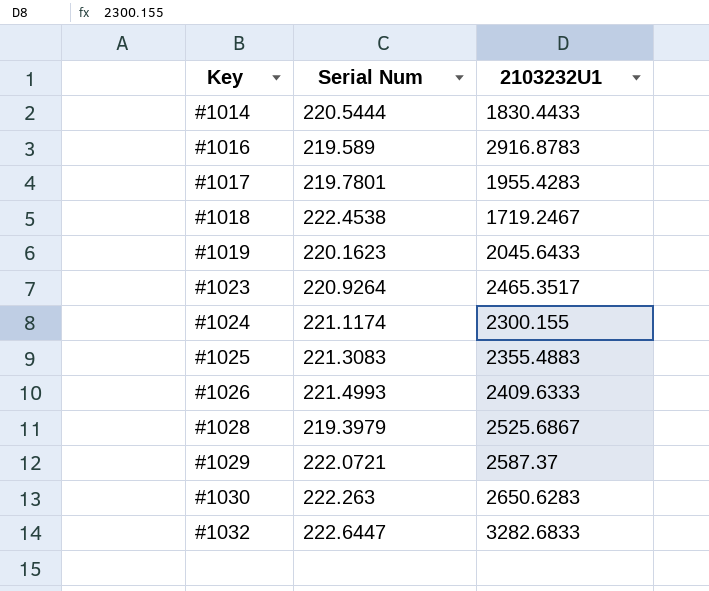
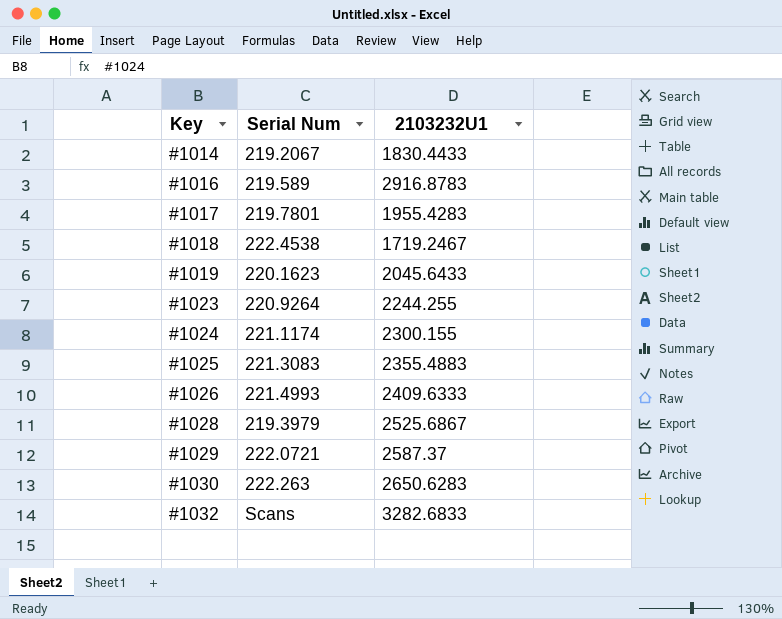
#1014 | Serial Num: 220.5444 -> 219.2067
#1023 | 2103232U1: 2465.3517 -> 2244.255
#1032 | Serial Num: 222.6447 -> Scans

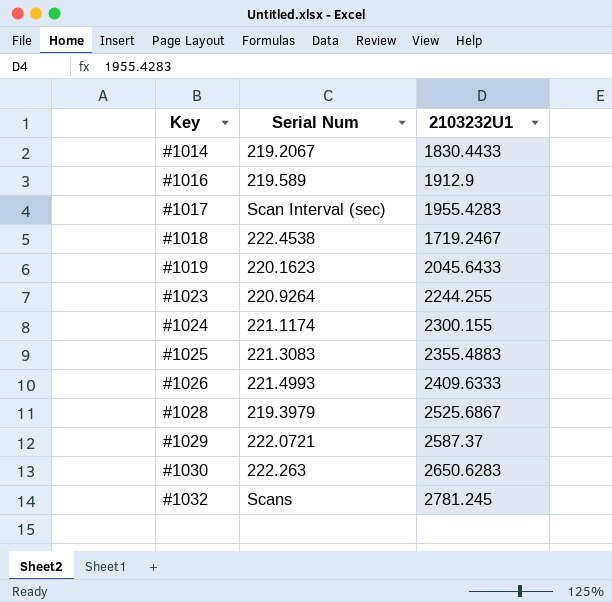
#1016 | 2103232U1: 2916.8783 -> 1912.9
#1017 | Serial Num: 219.7801 -> Scan Interval (sec)
#1032 | 2103232U1: 3282.6833 -> 2781.245

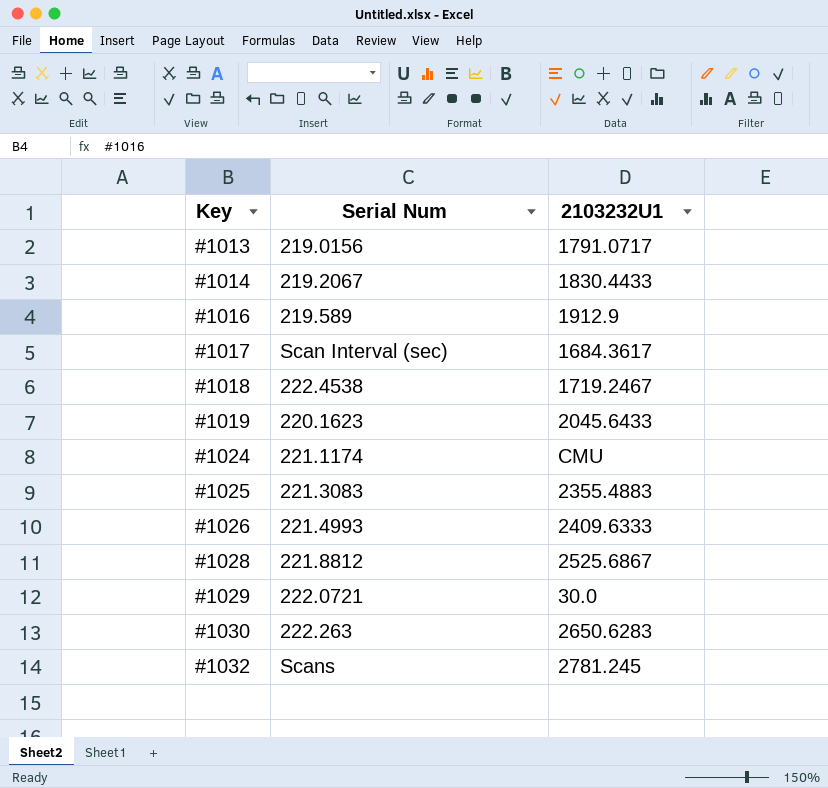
row #1023: 220.9264 | 2244.255 -> none
row #1013: none -> 219.0156 | 1791.0717
#1017 | 2103232U1: 1955.4283 -> 1684.3617
#1024 | 2103232U1: 2300.155 -> CMU
#1028 | Serial Num: 219.3979 -> 221.8812
#1029 | 2103232U1: 2587.37 -> 30.0

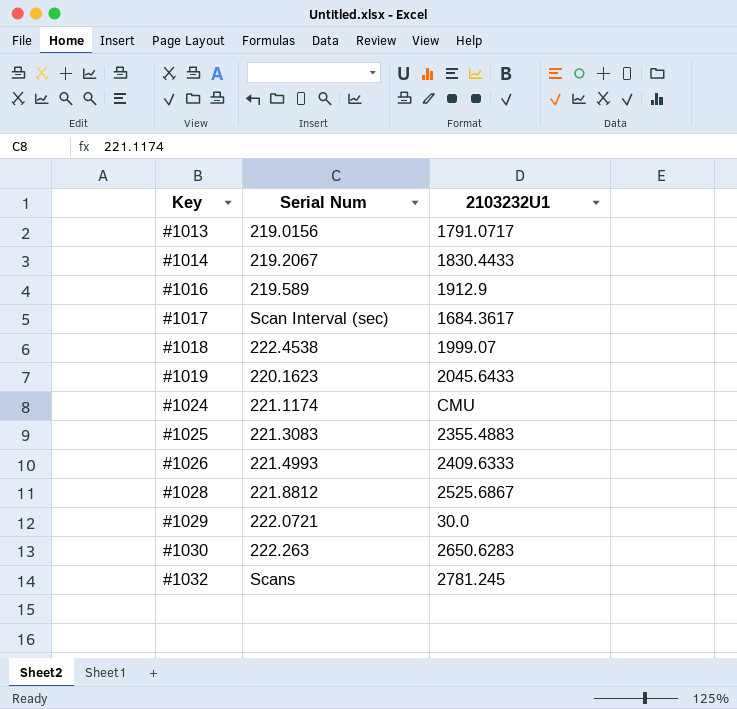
#1018 | 2103232U1: 1719.2467 -> 1999.07

